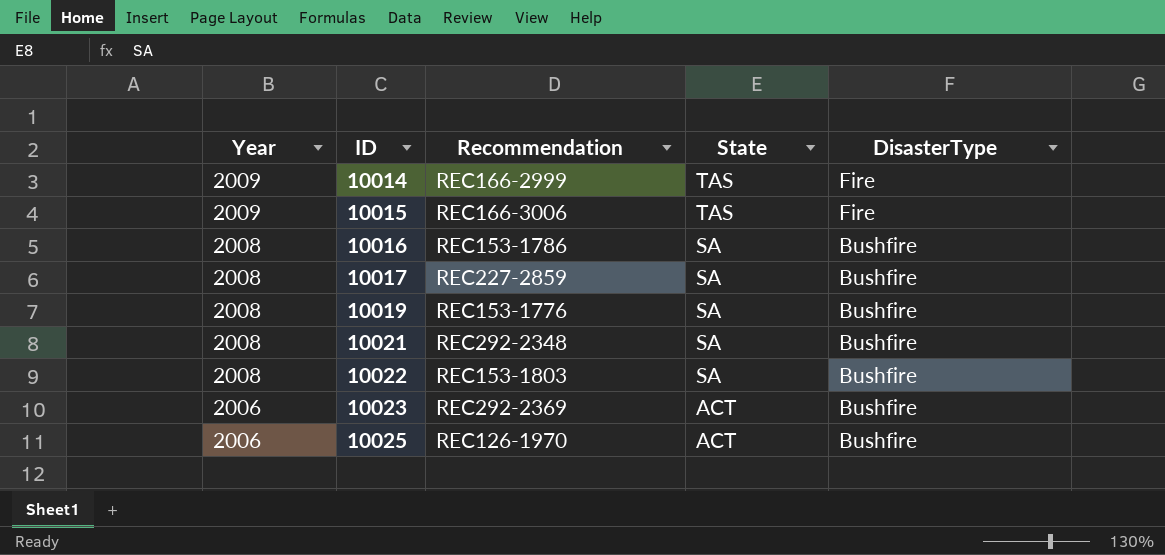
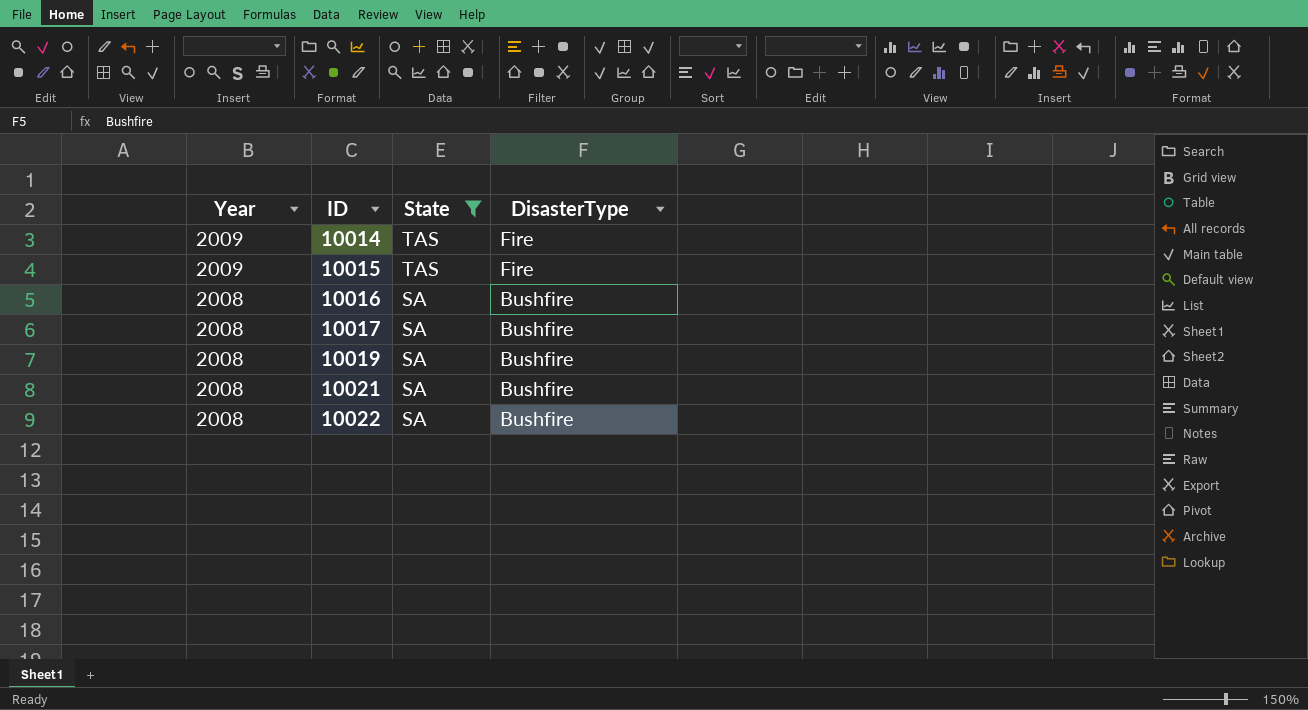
filter: none -> State != ACT
column Recommendation | position: 3 -> none

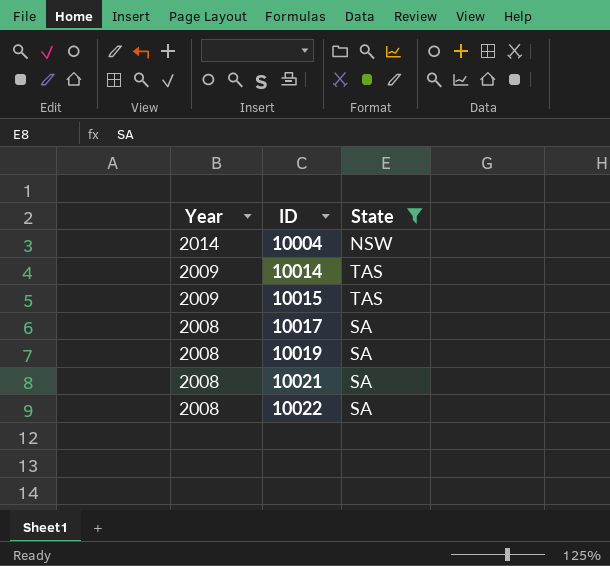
column DisasterType | position: 4 -> none
row 10016: 2008 | SA | Bushfire -> none
row 10004: none -> 2014 | NSW

